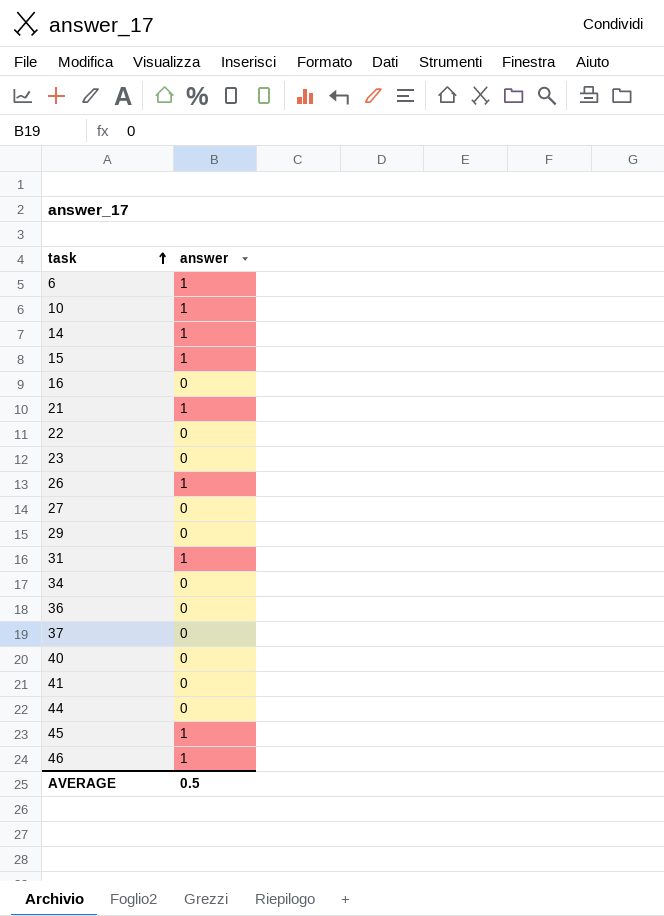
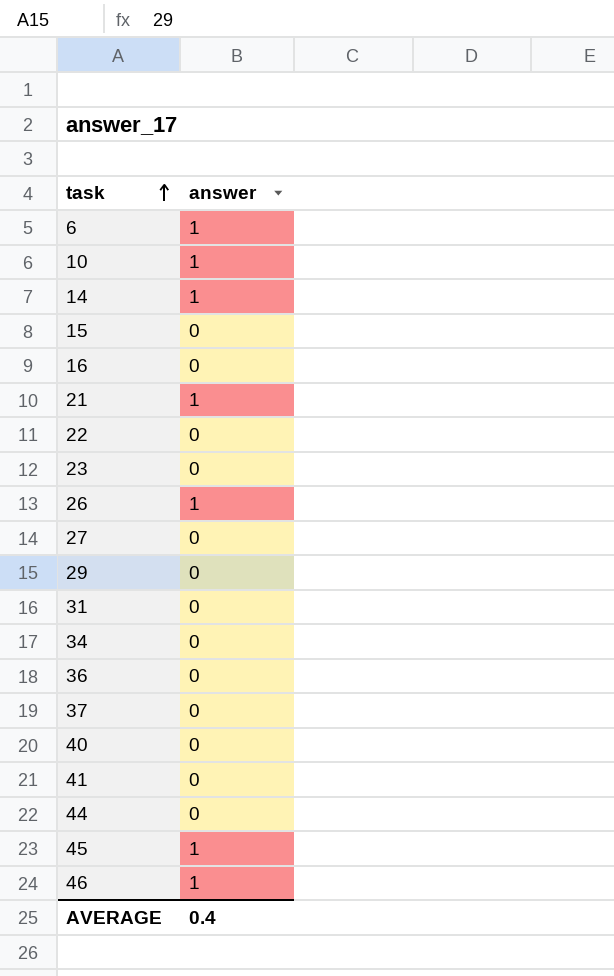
15 | answer: 1 -> 0
31 | answer: 1 -> 0
AVERAGE | answer: 0.5 -> 0.4

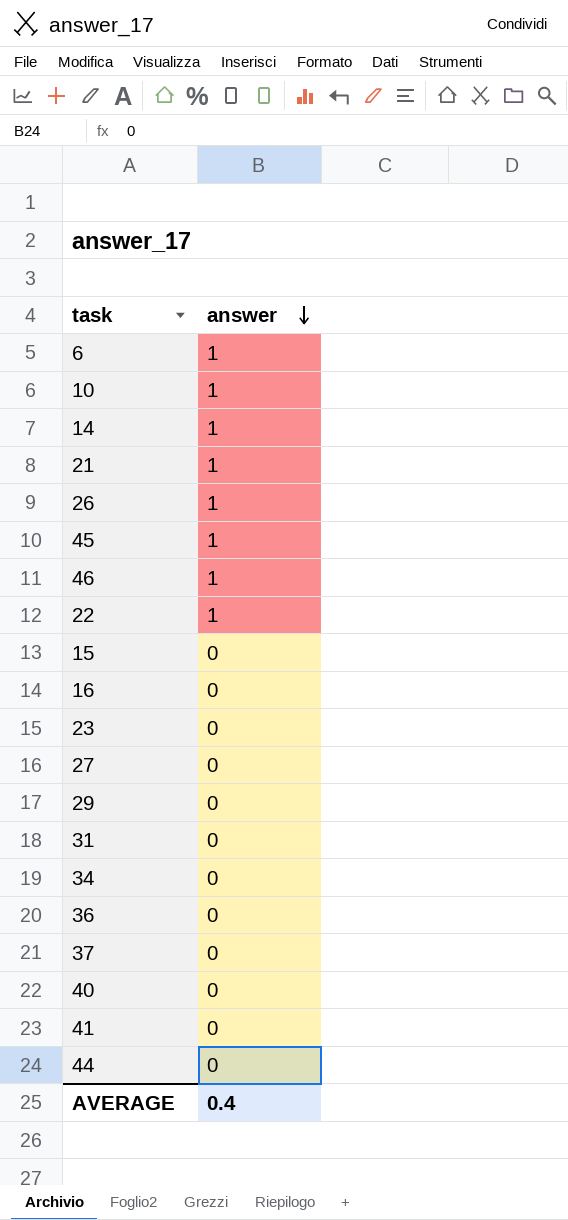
row order: task ascending -> answer descending
22 | answer: 0 -> 1

